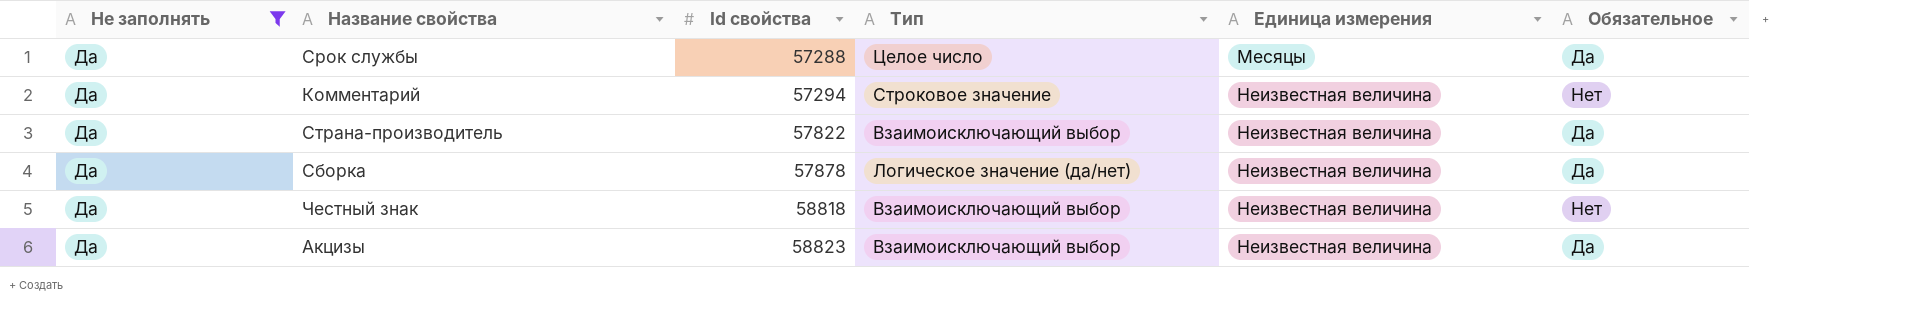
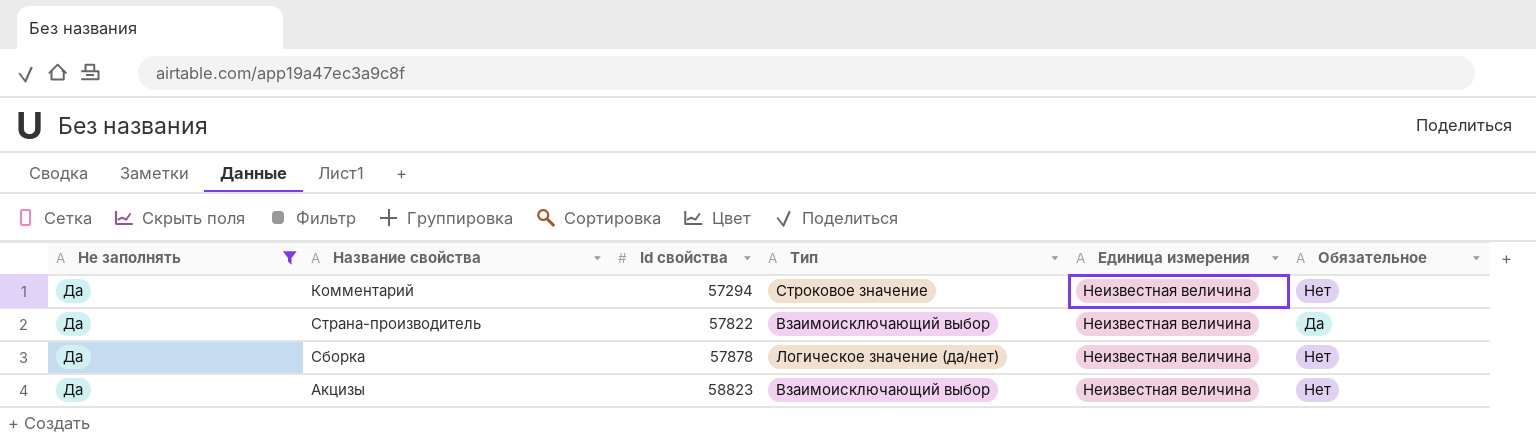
row Срок службы: Да | 57288 | Целое число | Месяцы | Да -> none
row Честный знак: Да | 58818 | Взаимоисключающий выбор | Неизвестная величина | Нет -> none
Сборка | Обязательное: Да -> Нет
Акцизы | Обязательное: Да -> Нет

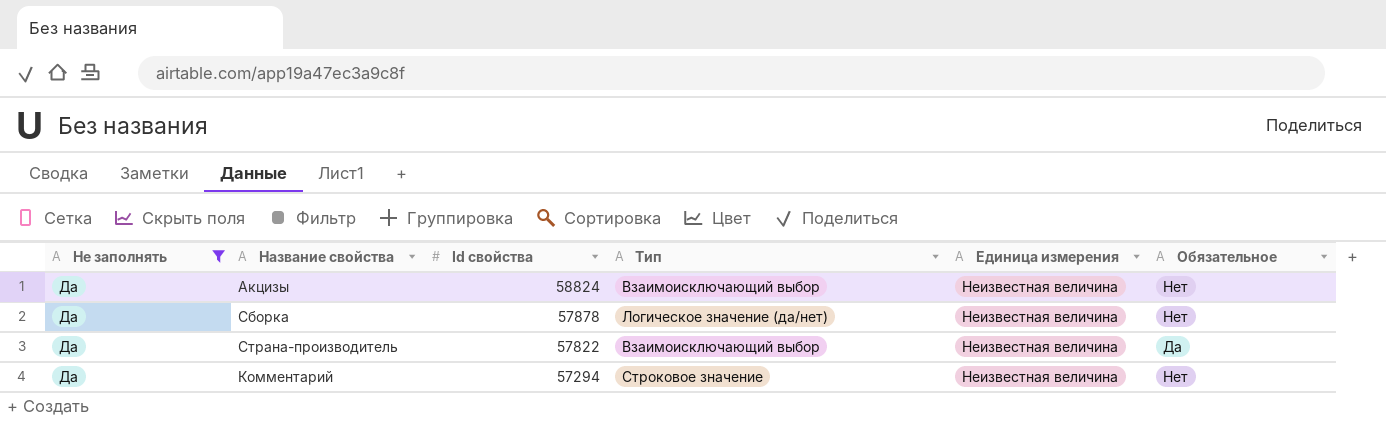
row order: Id свойства ascending -> Id свойства descending
Акцизы | Id свойства: 58823 -> 58824

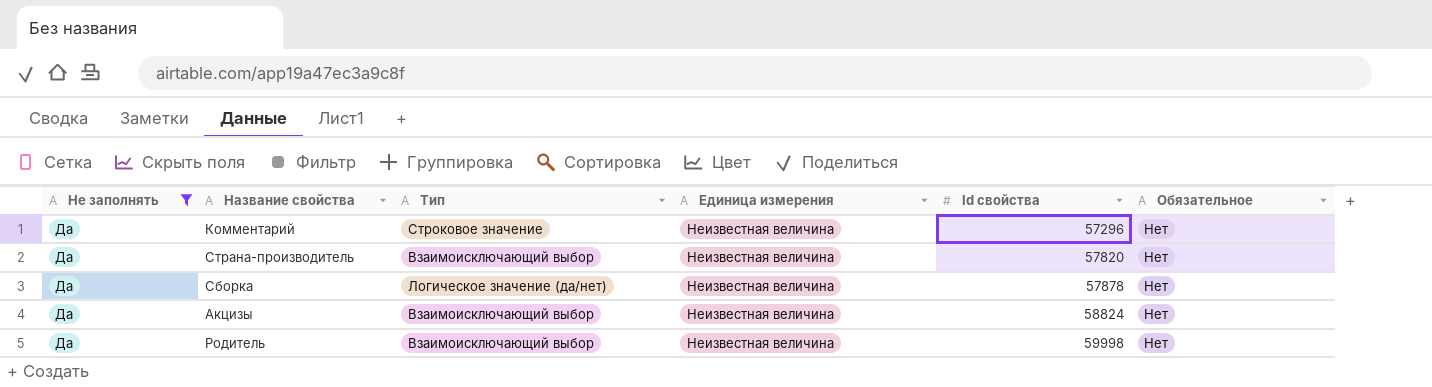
row order: Id свойства descending -> Id свойства ascending
column Id свойства | position: 3 -> 5
Комментарий | Id свойства: 57294 -> 57296
Страна-производитель | Id свойства: 57822 -> 57820
Страна-производитель | Обязательное: Да -> Нет
row Родитель: none -> Да | Взаимоисключающий выбор | Неизвестная величина | 59998 | Нет

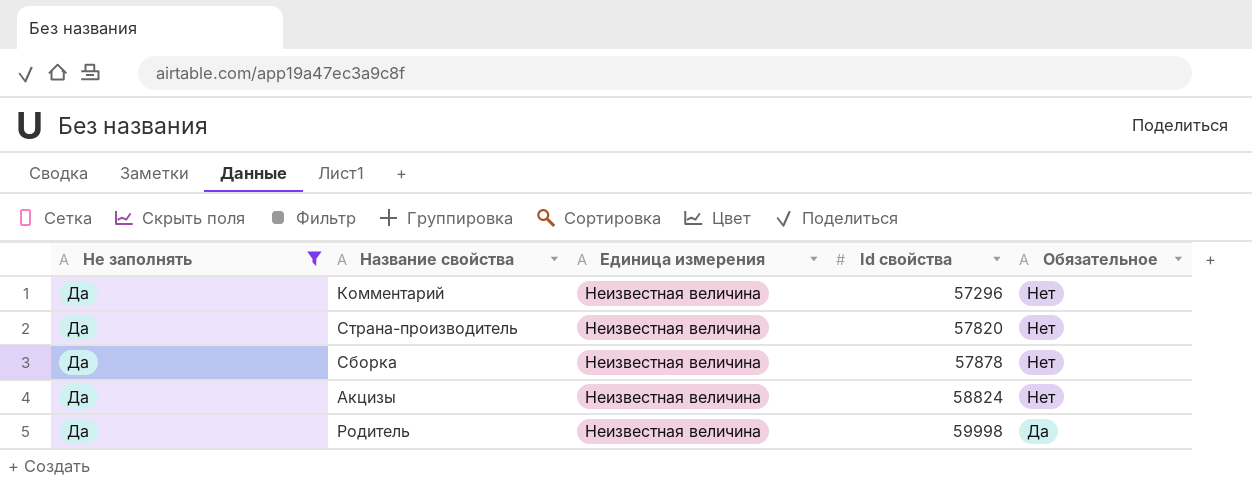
column Тип | position: 3 -> none
Родитель | Обязательное: Нет -> Да

